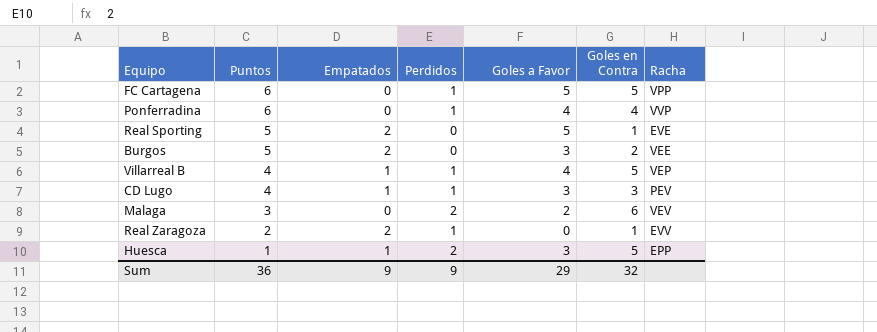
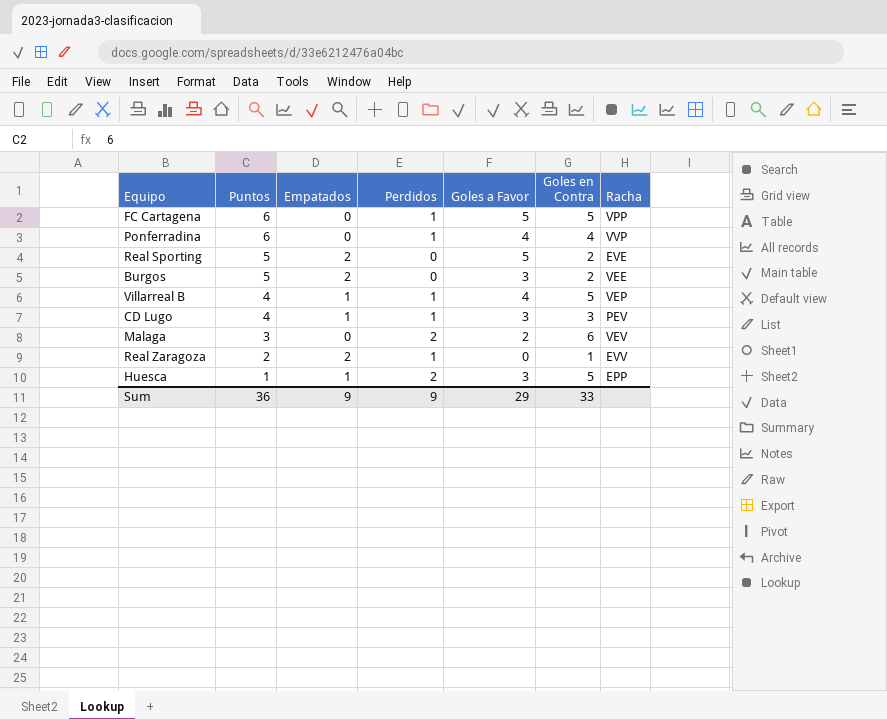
Real Sporting | Goles en Contra: 1 -> 2
Sum | Goles en Contra: 32 -> 33

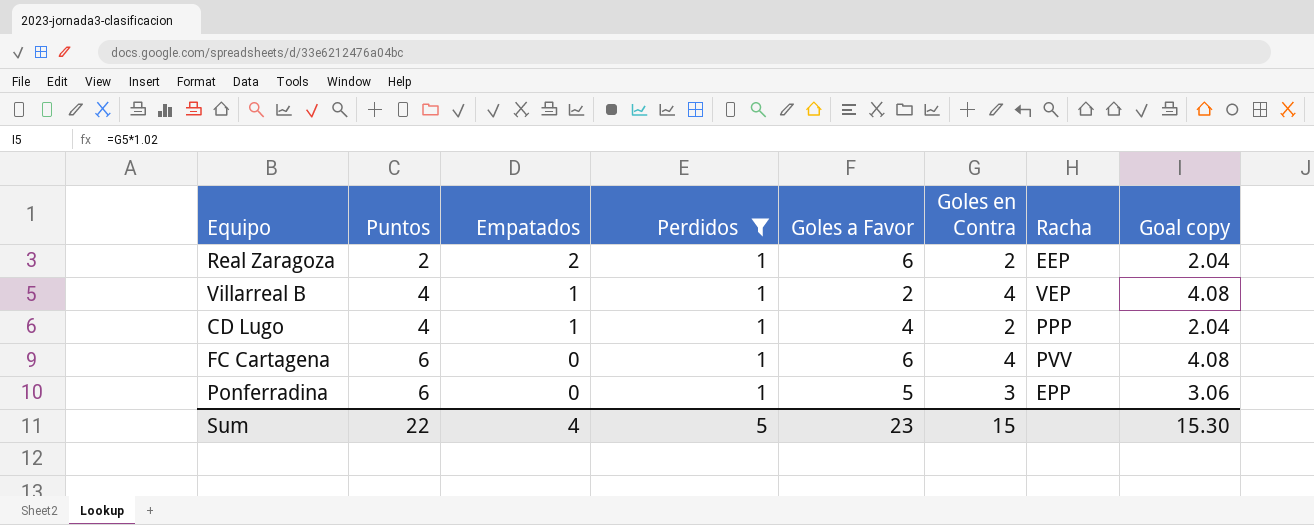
filter: none -> Perdidos = 1
row order: Puntos descending -> Puntos ascending
column Goal copy | formula: none -> [Goles en Contra] * 1.02
Real Zaragoza | Goles a Favor: 0 -> 6
Real Zaragoza | Goles en Contra: 1 -> 2
Real Zaragoza | Racha: EVV -> EEP
Villarreal B | Goles a Favor: 4 -> 2
Villarreal B | Goles en Contra: 5 -> 4
CD Lugo | Goles a Favor: 3 -> 4
CD Lugo | Goles en Contra: 3 -> 2
CD Lugo | Racha: PEV -> PPP
FC Cartagena | Goles a Favor: 5 -> 6
FC Cartagena | Goles en Contra: 5 -> 4
FC Cartagena | Racha: VPP -> PVV
Ponferradina | Goles a Favor: 4 -> 5
Ponferradina | Goles en Contra: 4 -> 3
Ponferradina | Racha: VVP -> EPP
Sum | Puntos: 36 -> 22
Sum | Empatados: 9 -> 4
Sum | Perdidos: 9 -> 5
Sum | Goles a Favor: 29 -> 23
Sum | Goles en Contra: 33 -> 15

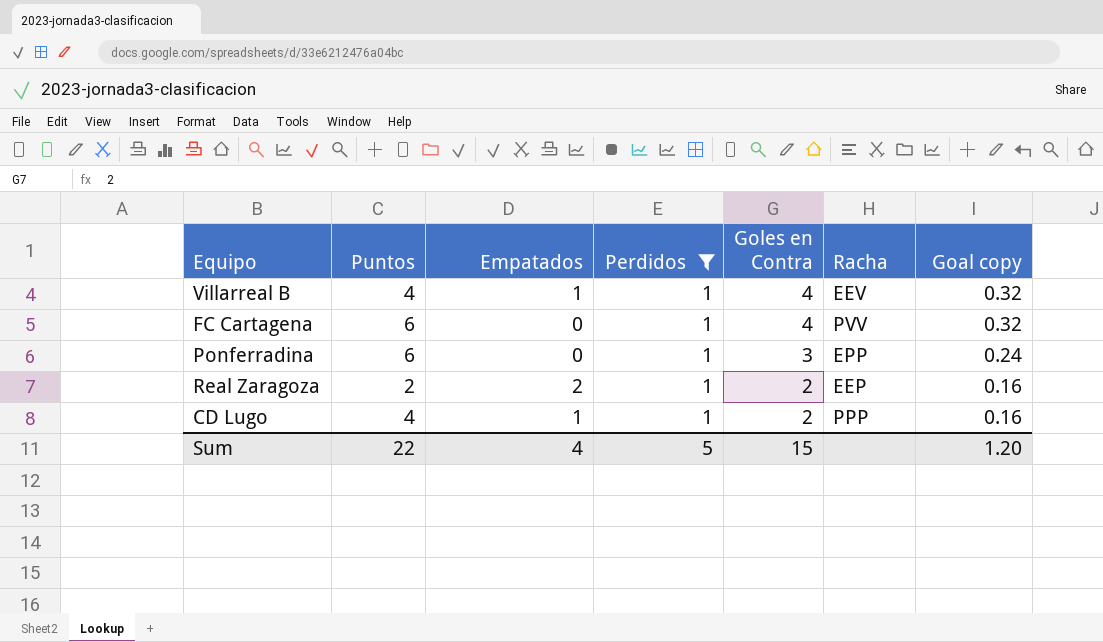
row order: Puntos ascending -> Goles en Contra descending
column Goles a Favor | position: 5 -> none
column Goal copy | formula: [Goles en Contra] * 1.02 -> [Goles en Contra] * 0.08
Villarreal B | Racha: VEP -> EEV
Sum | Goal copy: 15.30 -> 1.20

